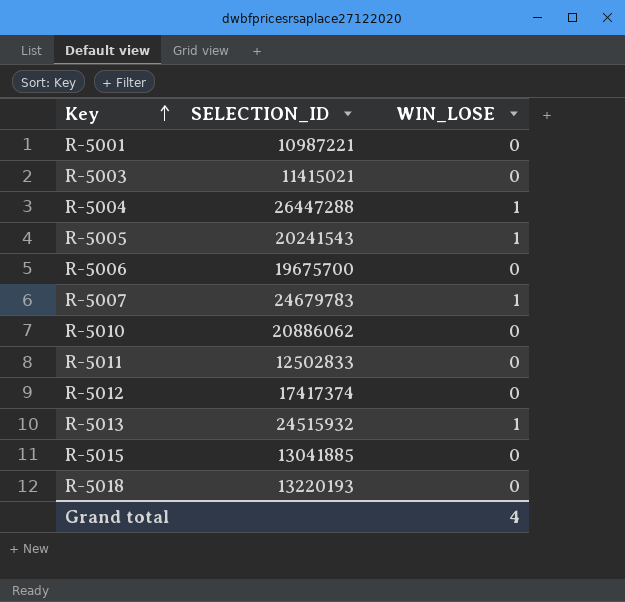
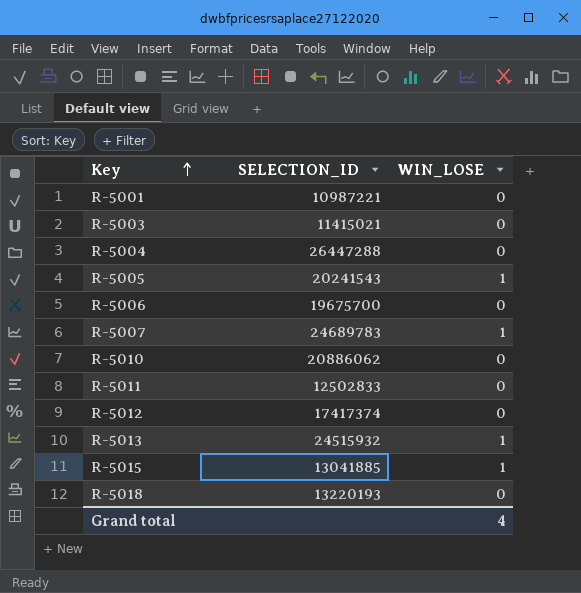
R-5004 | WIN_LOSE: 1 -> 0
R-5007 | SELECTION_ID: 24679783 -> 24689783
R-5015 | WIN_LOSE: 0 -> 1

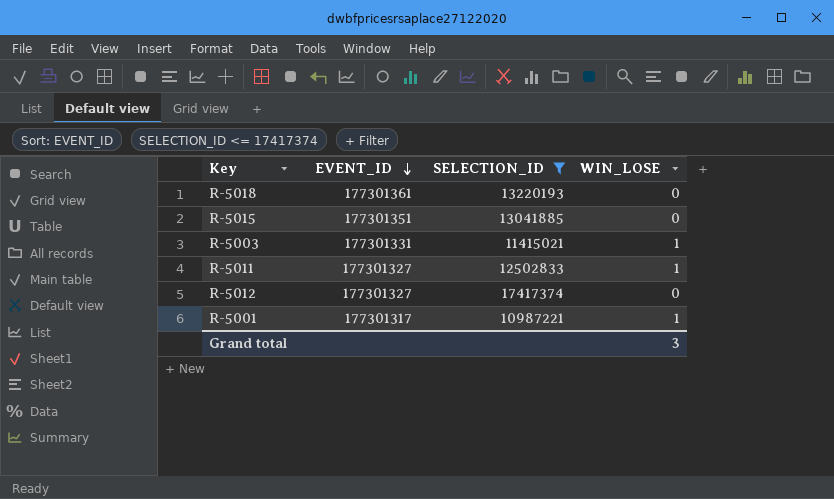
filter: none -> SELECTION_ID <= 17417374
row order: Key ascending -> EVENT_ID descending
column EVENT_ID | position: none -> 2
R-5015 | WIN_LOSE: 1 -> 0
R-5003 | WIN_LOSE: 0 -> 1
R-5011 | WIN_LOSE: 0 -> 1
R-5001 | WIN_LOSE: 0 -> 1
Grand total | WIN_LOSE: 4 -> 3

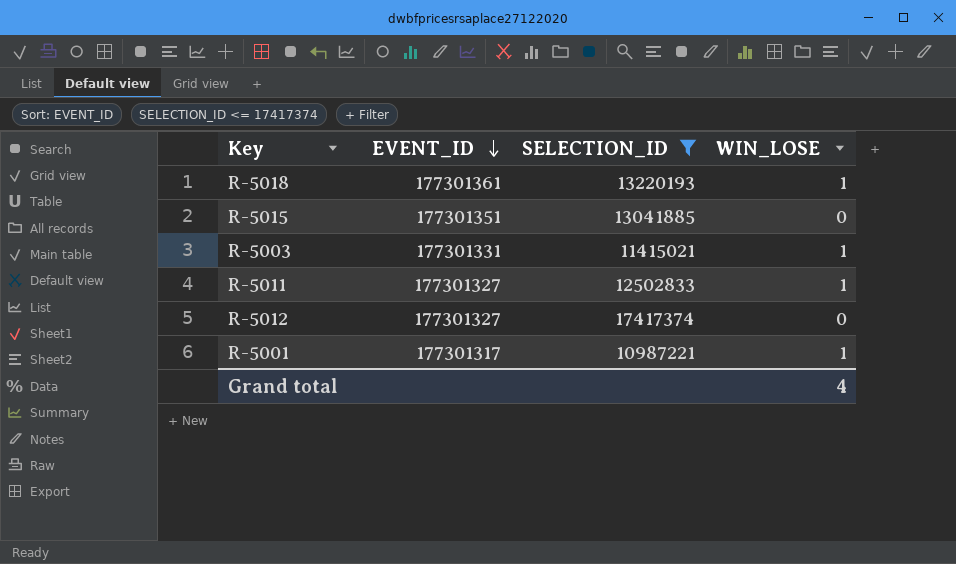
R-5018 | WIN_LOSE: 0 -> 1
Grand total | WIN_LOSE: 3 -> 4

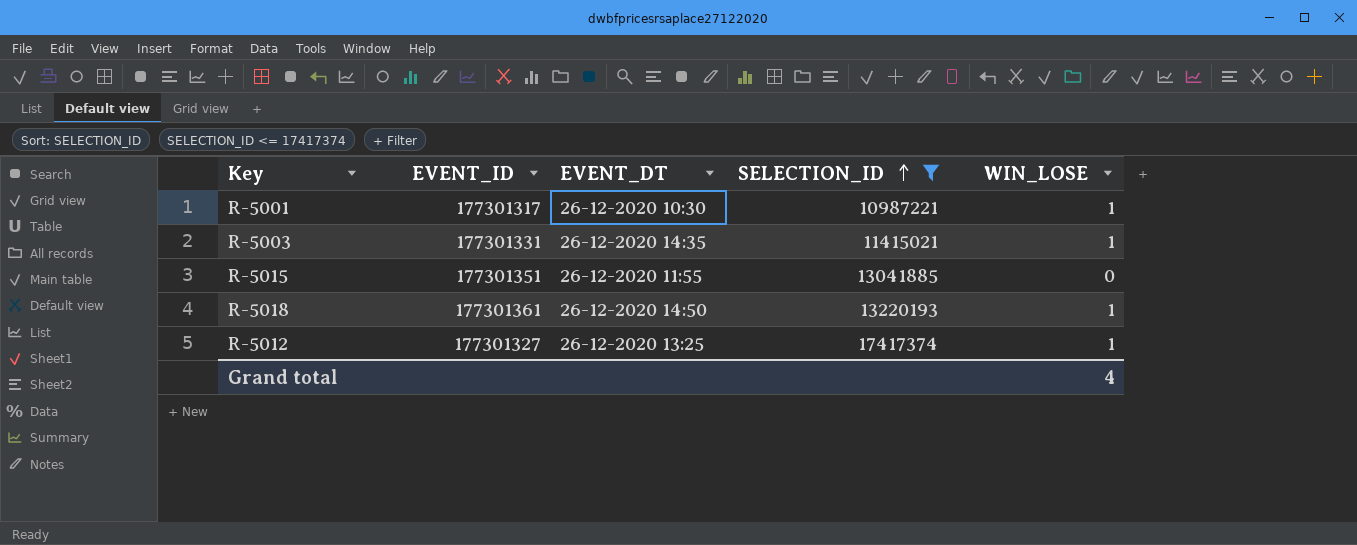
row order: EVENT_ID descending -> SELECTION_ID ascending
column EVENT_DT | position: none -> 3
row R-5011: 177301327 | 12502833 | 1 -> none
R-5012 | WIN_LOSE: 0 -> 1

